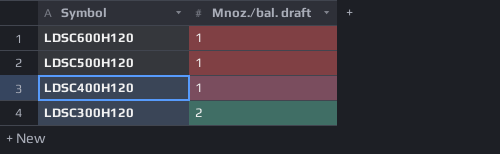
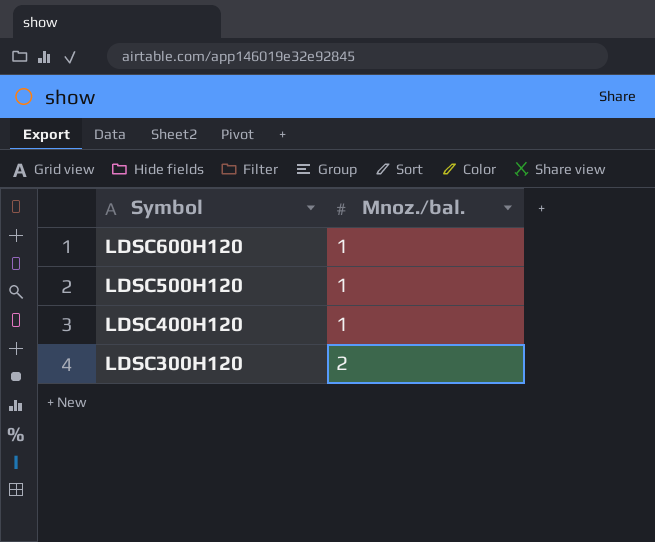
column name: Mnoz./bal. draft -> Mnoz./bal.

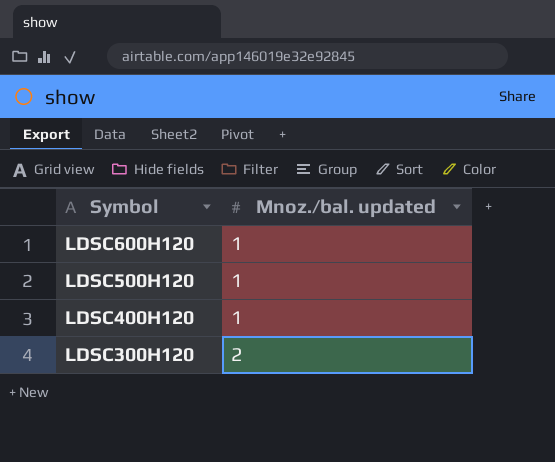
column name: Mnoz./bal. -> Mnoz./bal. updated

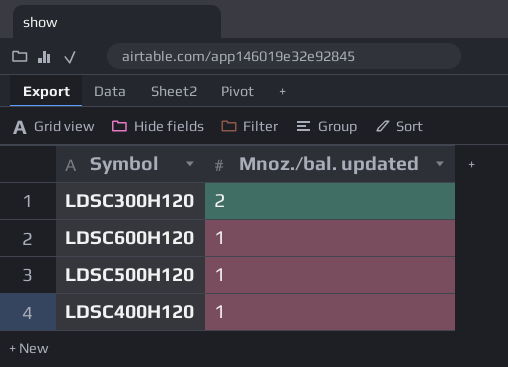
row order: Symbol descending -> Mnoz./bal. updated descending

